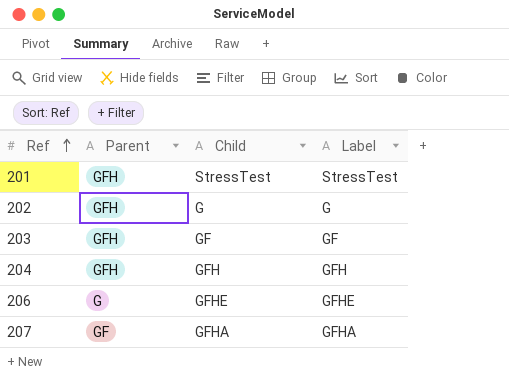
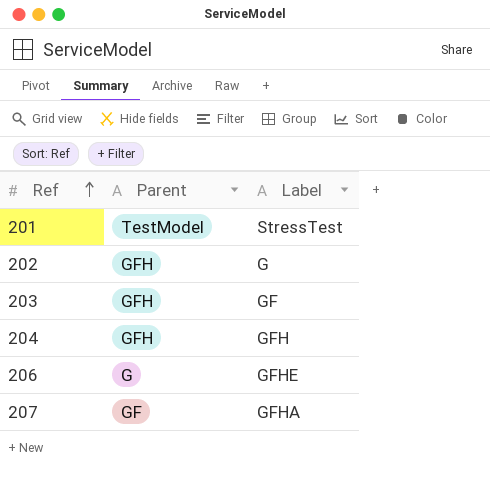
column Child | position: 3 -> none
201 | Parent: GFH -> TestModel

